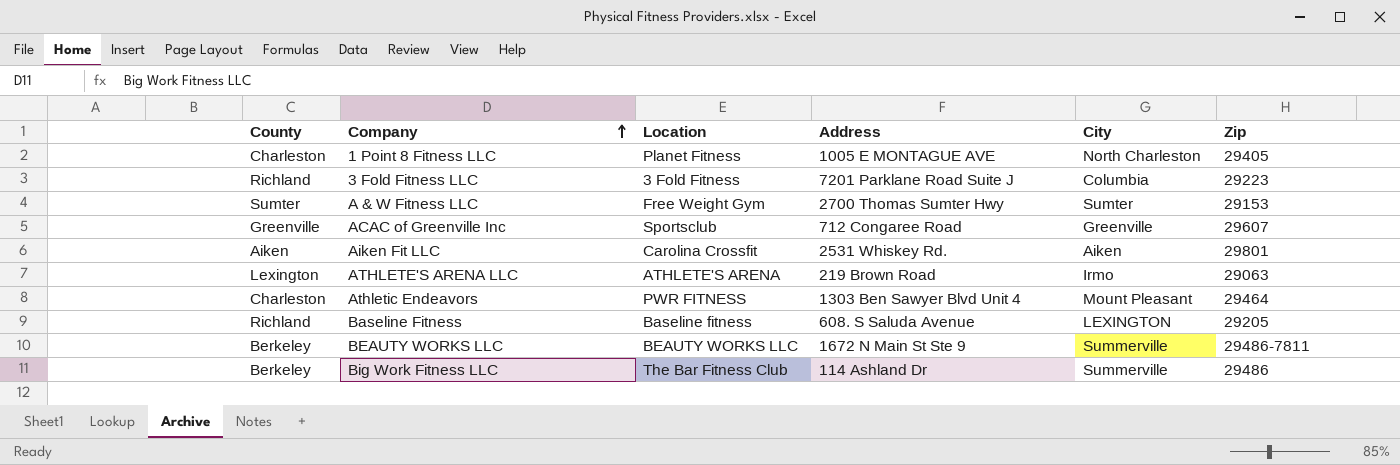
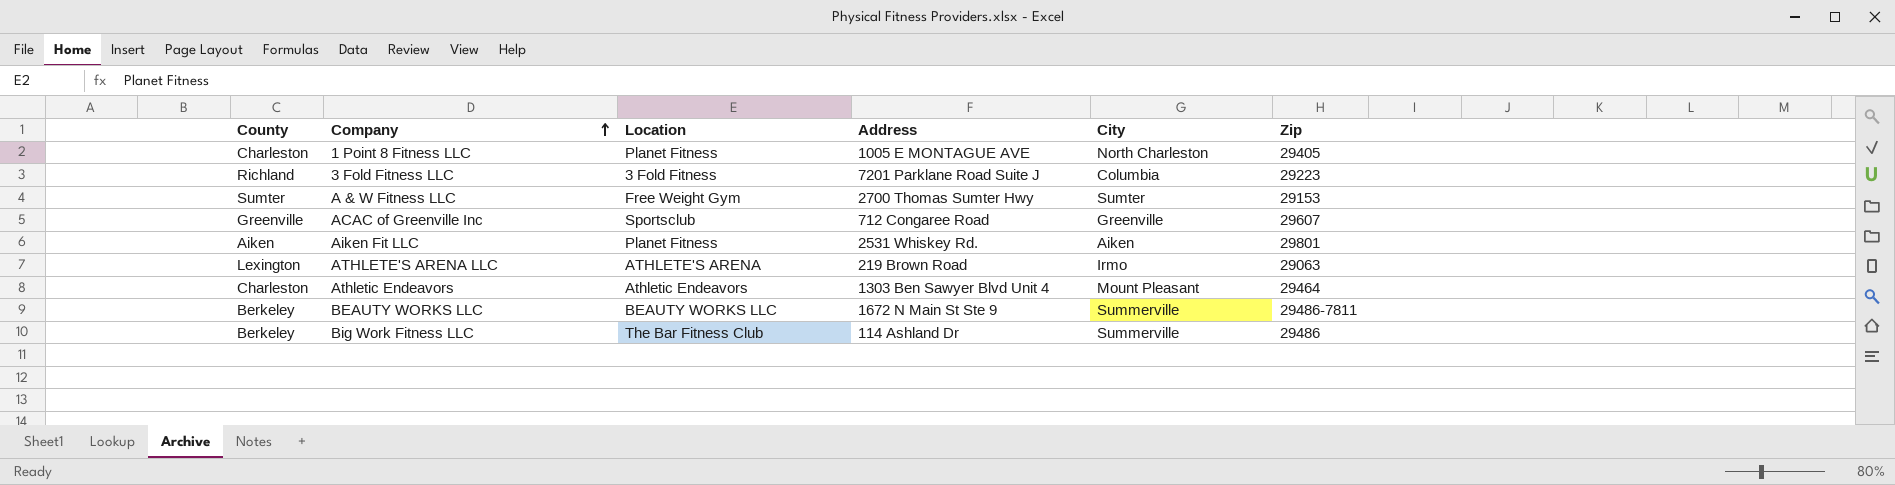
row Baseline Fitness: Richland | Baseline fitness | 608. S Saluda Avenue | LEXINGTON | 29205 -> none
Aiken Fit LLC | Location: Carolina Crossfit -> Planet Fitness
Athletic Endeavors | Location: PWR FITNESS -> Athletic Endeavors

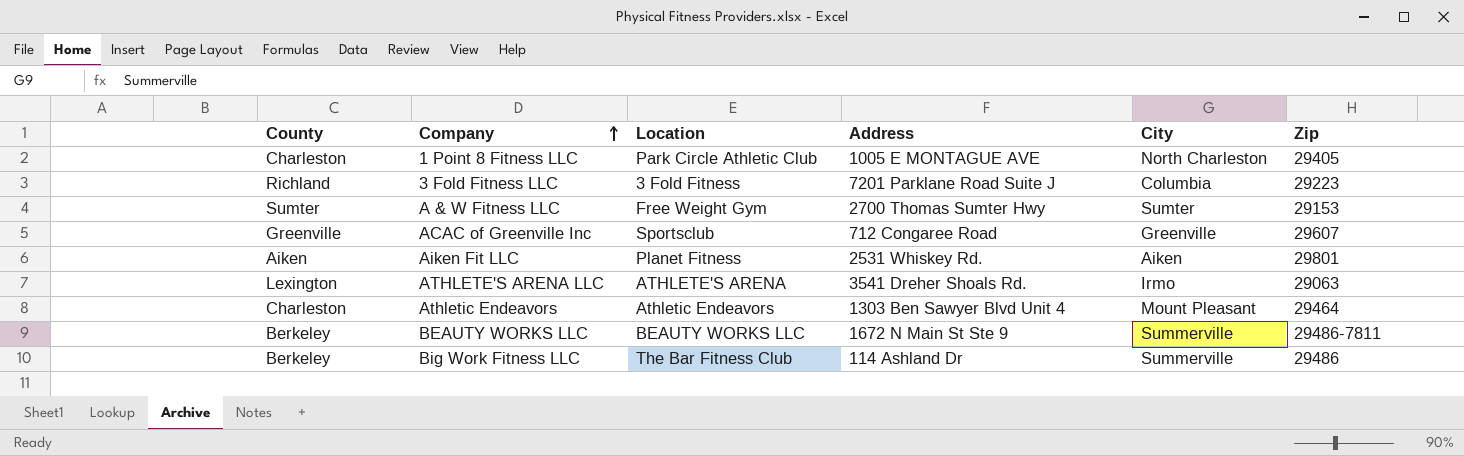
1 Point 8 Fitness LLC | Location: Planet Fitness -> Park Circle Athletic Club
ATHLETE'S ARENA LLC | Address: 219 Brown Road -> 3541 Dreher Shoals Rd.

